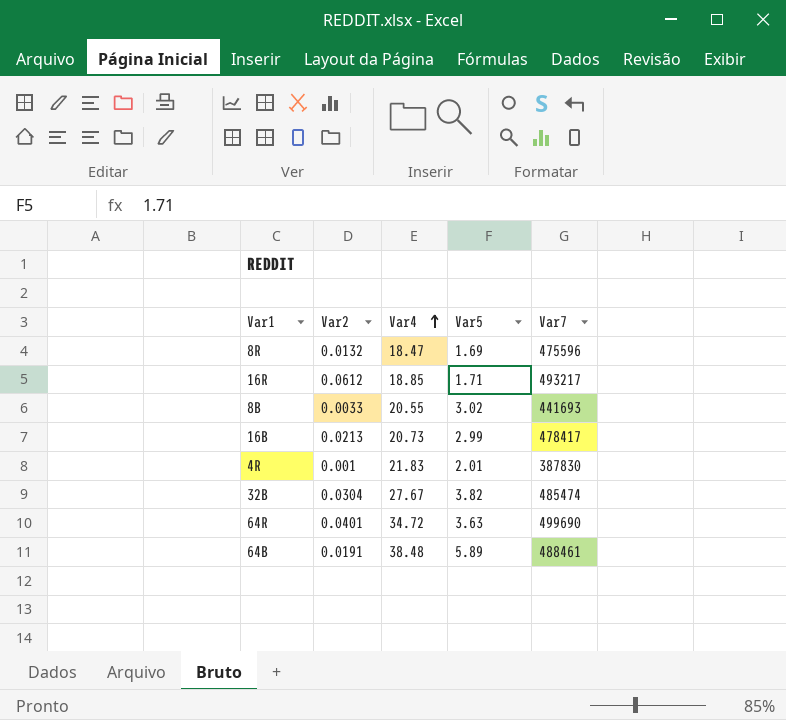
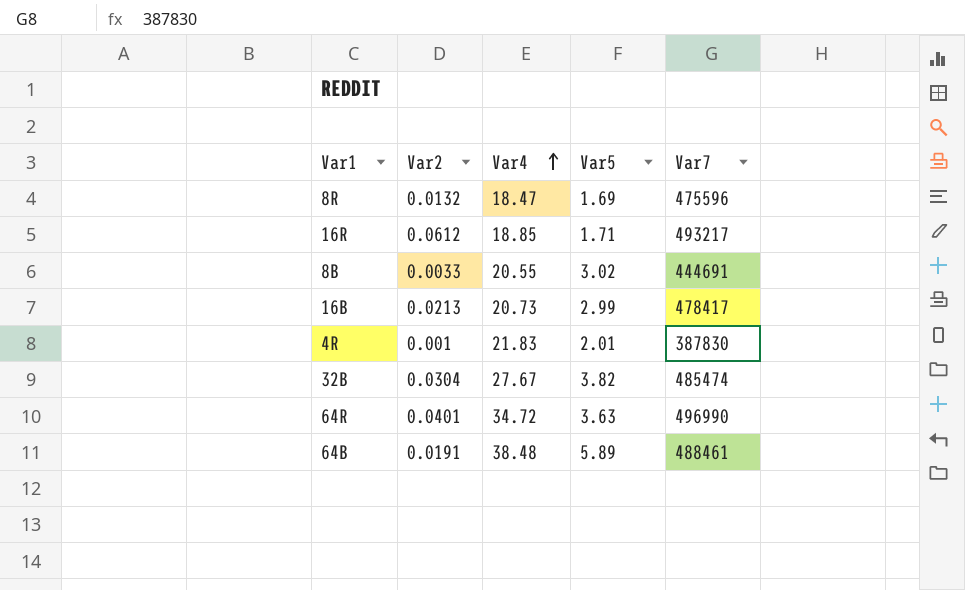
8B | Var7: 441693 -> 444691
64R | Var7: 499690 -> 496990

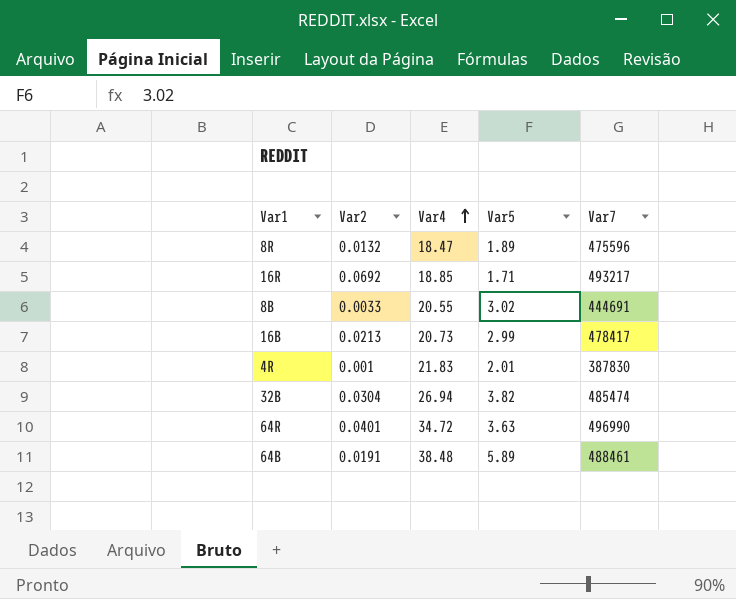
8R | Var5: 1.69 -> 1.89
16R | Var2: 0.0612 -> 0.0692
32B | Var4: 27.67 -> 26.94

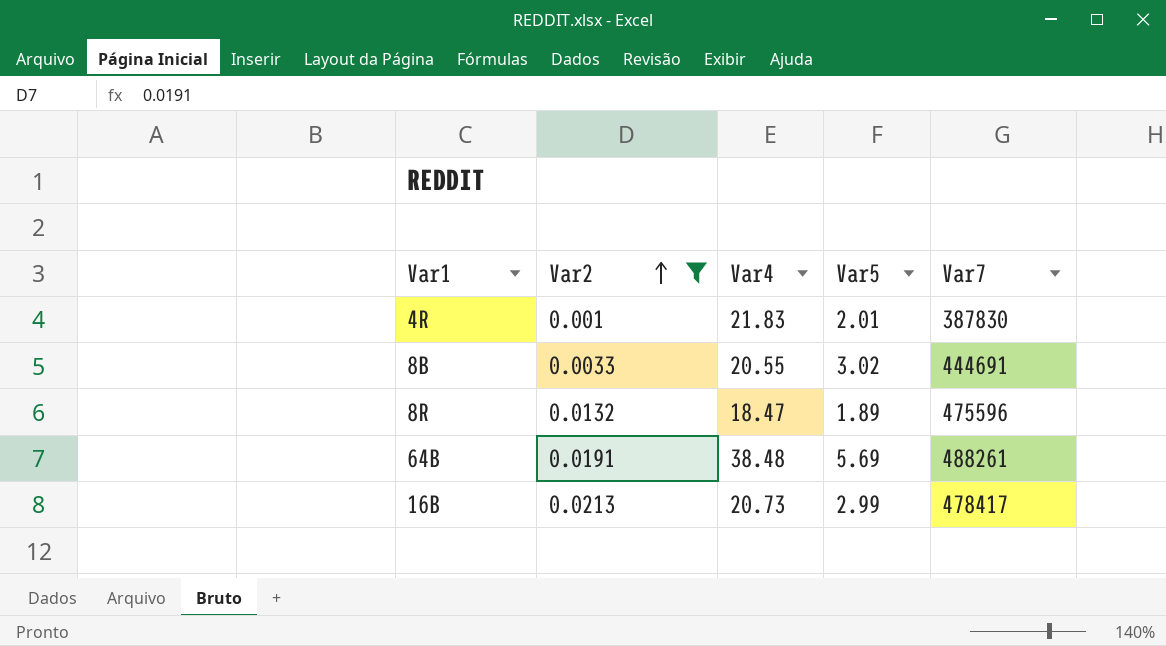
filter: none -> Var2 <= 0.0213
row order: Var4 ascending -> Var2 ascending
64B | Var5: 5.89 -> 5.69
64B | Var7: 488461 -> 488261

